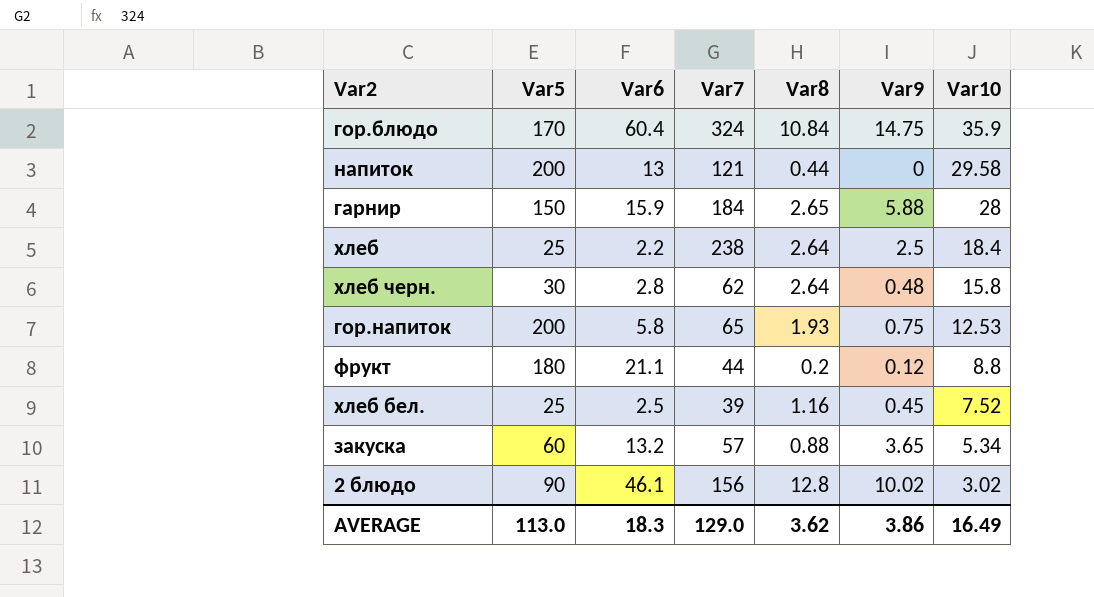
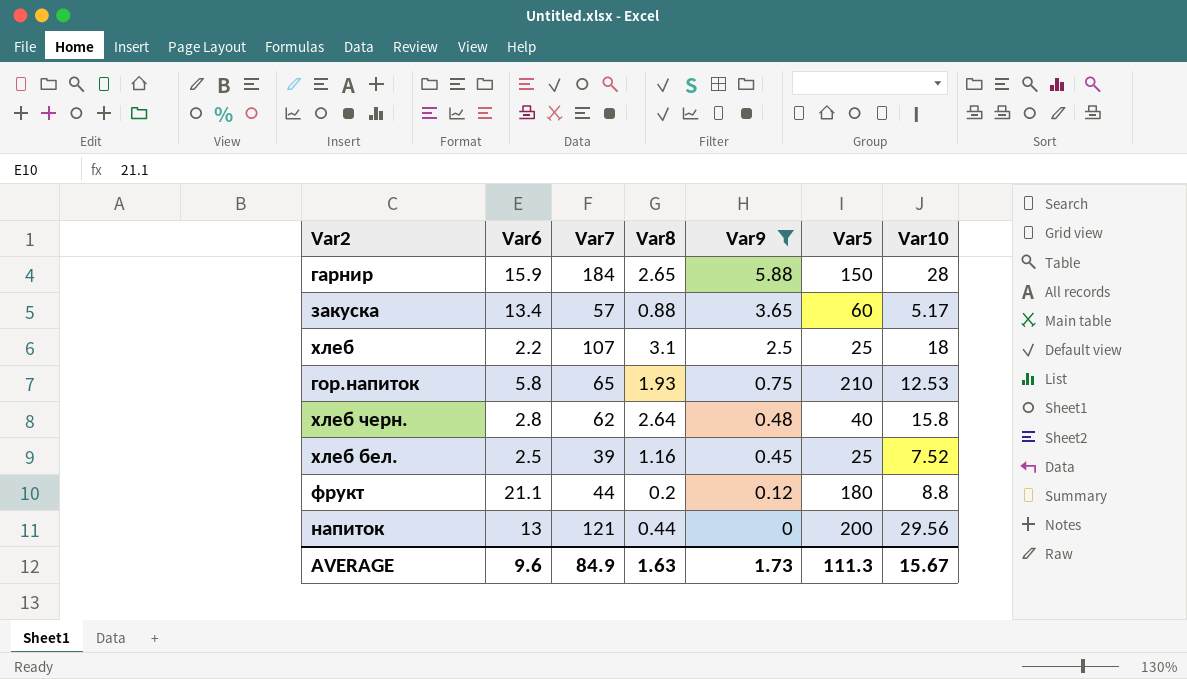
filter: none -> Var9 <= 5.88
row order: Var10 descending -> Var9 descending
column Var5 | position: 2 -> 6
закуска | Var6: 13.2 -> 13.4
закуска | Var10: 5.34 -> 5.17
хлеб | Var7: 238 -> 107
хлеб | Var8: 2.64 -> 3.1
хлеб | Var10: 18.4 -> 18
гор.напиток | Var5: 200 -> 210
хлеб черн. | Var5: 30 -> 40
напиток | Var10: 29.58 -> 29.56
AVERAGE | Var6: 18.3 -> 9.6
AVERAGE | Var7: 129.0 -> 84.9
AVERAGE | Var8: 3.62 -> 1.63
AVERAGE | Var9: 3.86 -> 1.73
AVERAGE | Var5: 113.0 -> 111.3
AVERAGE | Var10: 16.49 -> 15.67

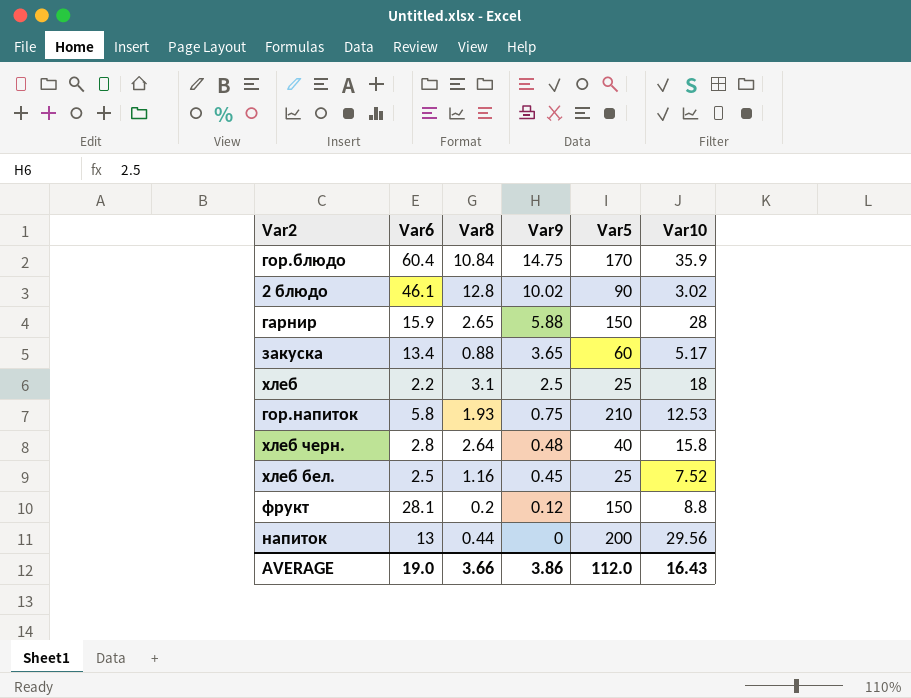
filter: Var9 <= 5.88 -> none
column Var7 | position: 3 -> none
фрукт | Var6: 21.1 -> 28.1
фрукт | Var5: 180 -> 150
AVERAGE | Var6: 9.6 -> 19.0
AVERAGE | Var8: 1.63 -> 3.66
AVERAGE | Var9: 1.73 -> 3.86
AVERAGE | Var5: 111.3 -> 112.0
AVERAGE | Var10: 15.67 -> 16.43

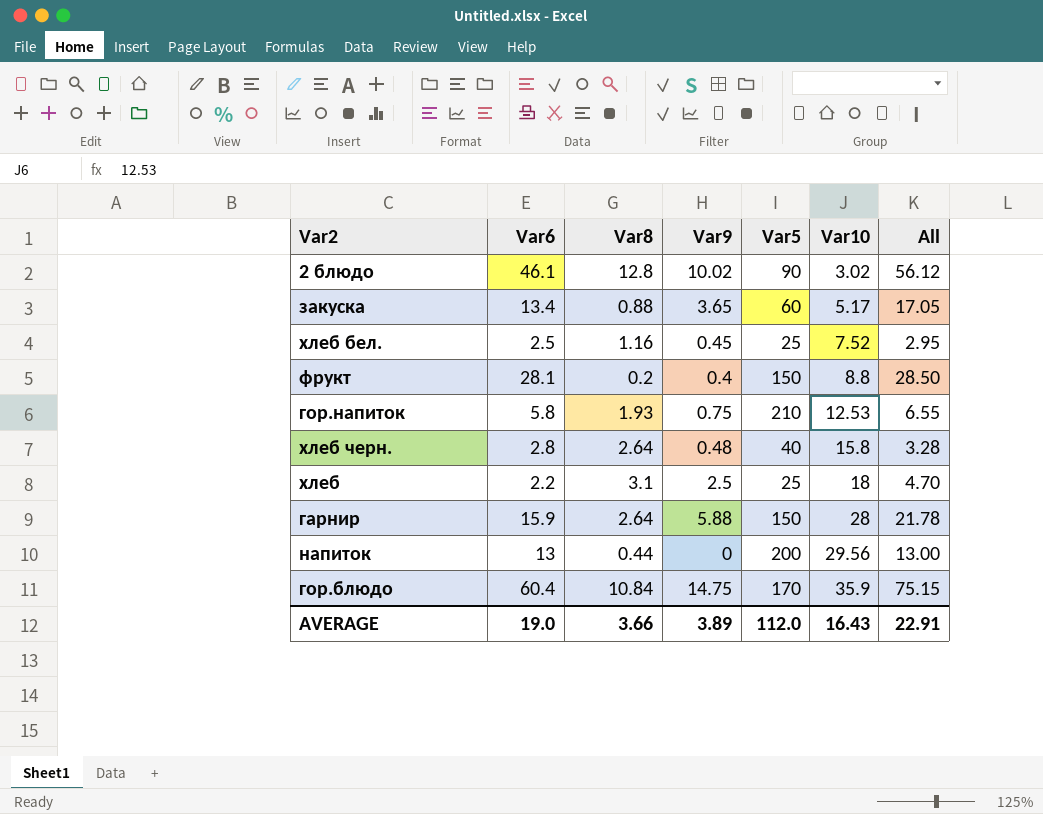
row order: Var9 descending -> Var10 ascending
column All | formula: none -> [Var6] + [Var9]
фрукт | Var9: 0.12 -> 0.4
гарнир | Var8: 2.65 -> 2.64
AVERAGE | Var9: 3.86 -> 3.89

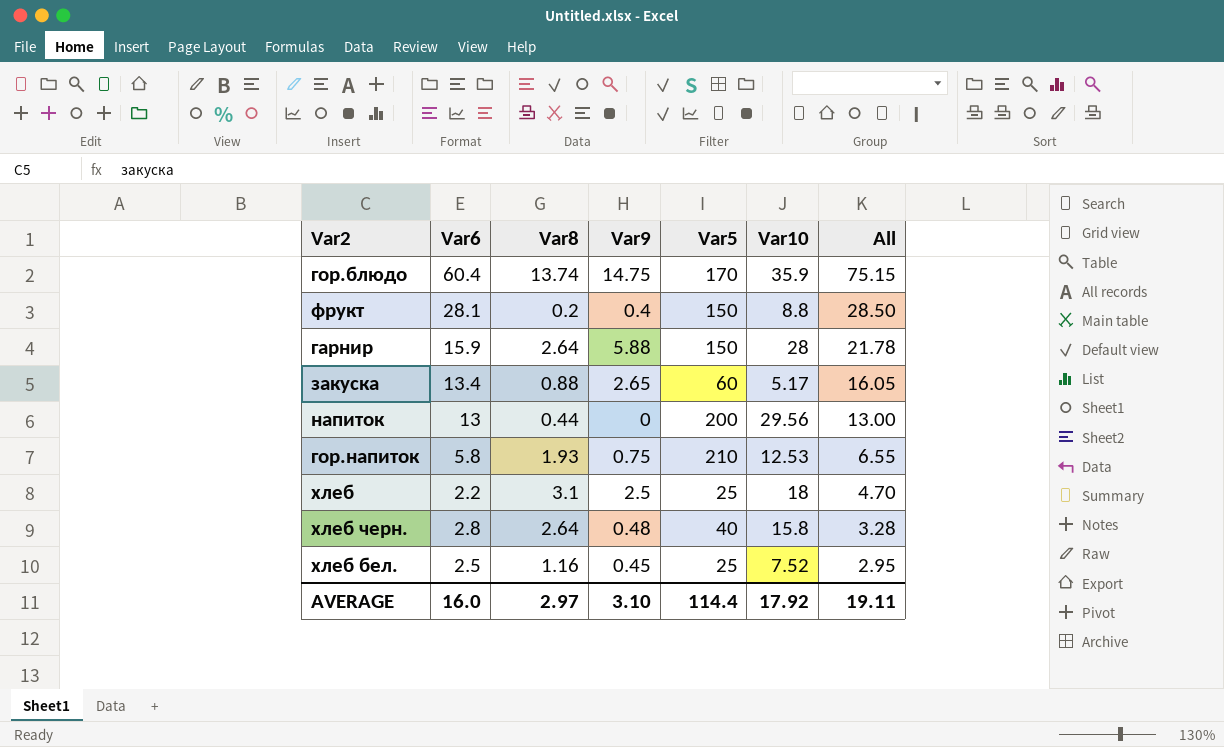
row order: Var10 ascending -> All descending
row 2 блюдо: 46.1 | 12.8 | 10.02 | 90 | 3.02 | 56.12 -> none
гор.блюдо | Var8: 10.84 -> 13.74
закуска | Var9: 3.65 -> 2.65
закуска | All: 17.05 -> 16.05
AVERAGE | Var6: 19.0 -> 16.0
AVERAGE | Var8: 3.66 -> 2.97
AVERAGE | Var9: 3.89 -> 3.10
AVERAGE | Var5: 112.0 -> 114.4
AVERAGE | Var10: 16.43 -> 17.92
AVERAGE | All: 22.91 -> 19.11

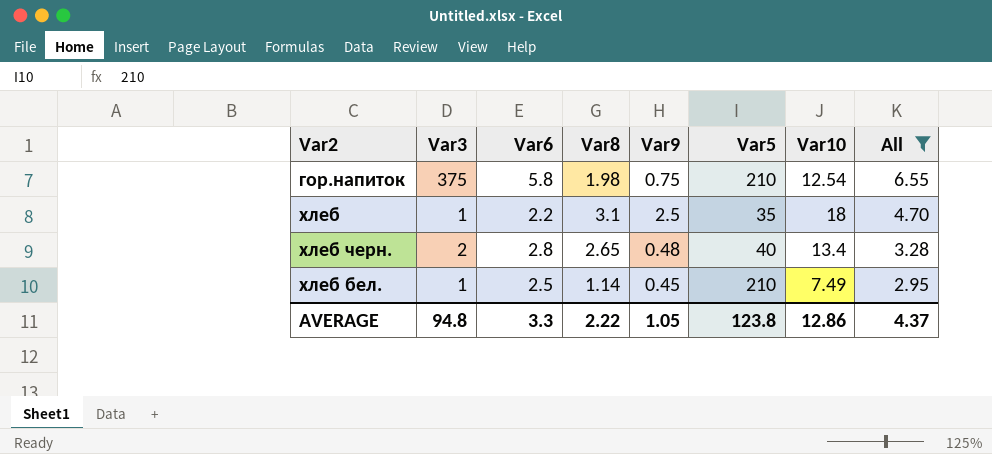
filter: none -> All <= 6.55
column Var3 | position: none -> 2
гор.напиток | Var8: 1.93 -> 1.98
гор.напиток | Var10: 12.53 -> 12.54
хлеб | Var5: 25 -> 35
хлеб черн. | Var8: 2.64 -> 2.65
хлеб черн. | Var10: 15.8 -> 13.4
хлеб бел. | Var8: 1.16 -> 1.14
хлеб бел. | Var5: 25 -> 210
хлеб бел. | Var10: 7.52 -> 7.49
AVERAGE | Var6: 16.0 -> 3.3
AVERAGE | Var8: 2.97 -> 2.22
AVERAGE | Var9: 3.10 -> 1.05
AVERAGE | Var5: 114.4 -> 123.8
AVERAGE | Var10: 17.92 -> 12.86
AVERAGE | All: 19.11 -> 4.37

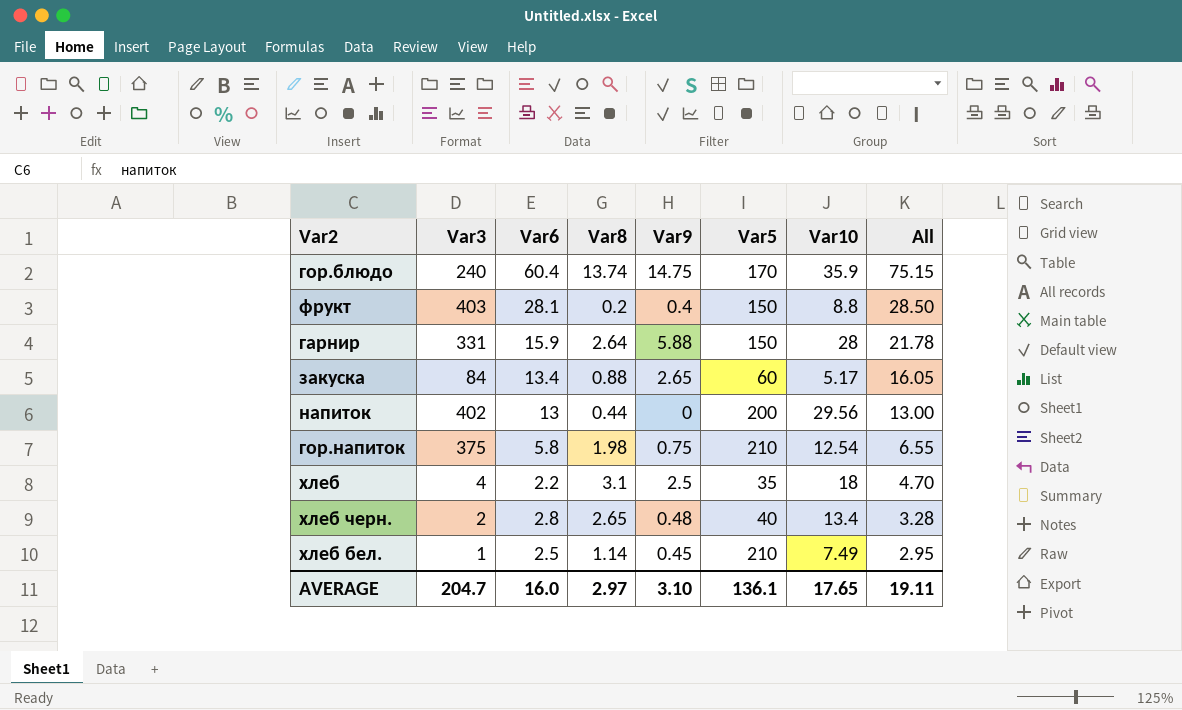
filter: All <= 6.55 -> none
хлеб | Var3: 1 -> 4
AVERAGE | Var3: 94.8 -> 204.7
AVERAGE | Var6: 3.3 -> 16.0
AVERAGE | Var8: 2.22 -> 2.97
AVERAGE | Var9: 1.05 -> 3.10
AVERAGE | Var5: 123.8 -> 136.1
AVERAGE | Var10: 12.86 -> 17.65
AVERAGE | All: 4.37 -> 19.11

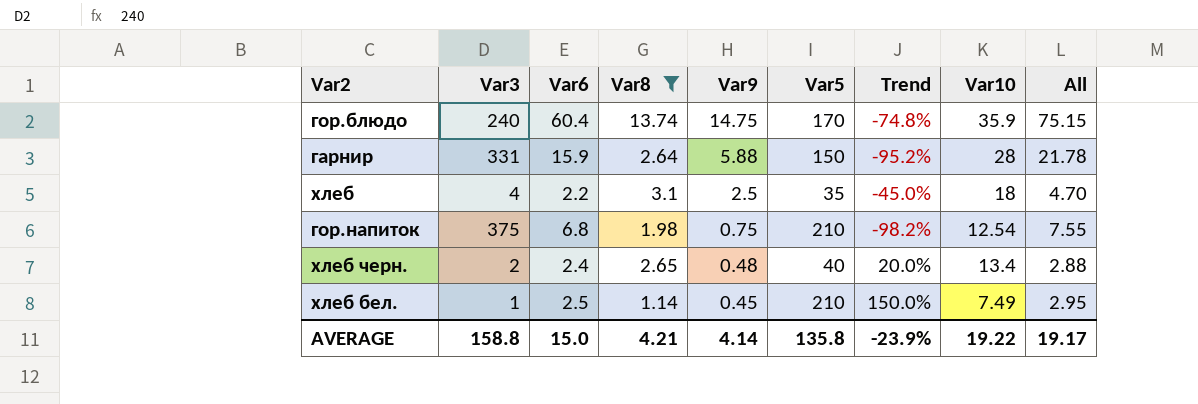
filter: none -> Var8 >= 1.14
row order: All descending -> Var9 descending
column Trend | formula: none -> ([Var6] - [Var3]) / [Var3]
гор.напиток | Var6: 5.8 -> 6.8
гор.напиток | All: 6.55 -> 7.55
хлеб черн. | Var6: 2.8 -> 2.4
хлеб черн. | All: 3.28 -> 2.88
AVERAGE | Var3: 204.7 -> 158.8
AVERAGE | Var6: 16.0 -> 15.0
AVERAGE | Var8: 2.97 -> 4.21
AVERAGE | Var9: 3.10 -> 4.14
AVERAGE | Var5: 136.1 -> 135.8
AVERAGE | Var10: 17.65 -> 19.22
AVERAGE | All: 19.11 -> 19.17

